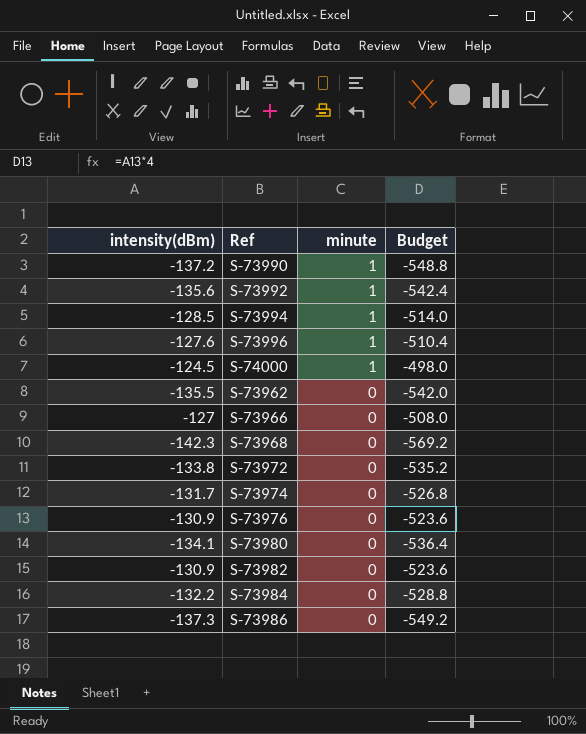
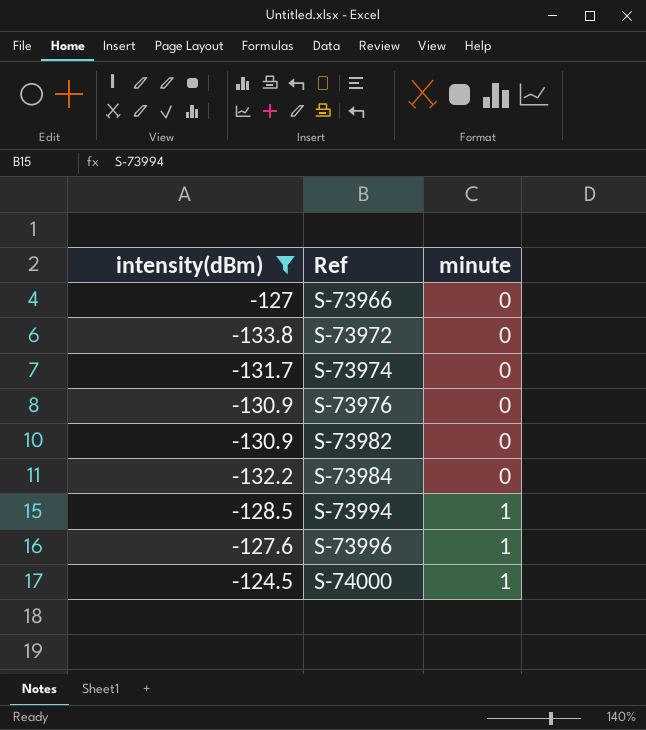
filter: none -> intensity(dBm) >= -133.8
row order: minute descending -> Ref ascending
column Budget | formula: [intensity(dBm)] * 4 -> none

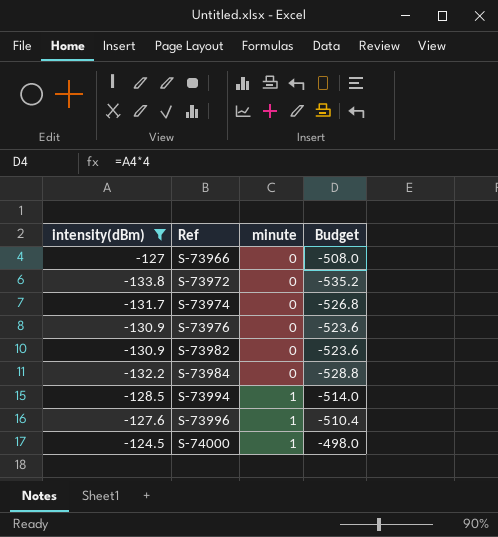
column Budget | formula: none -> [intensity(dBm)] * 4

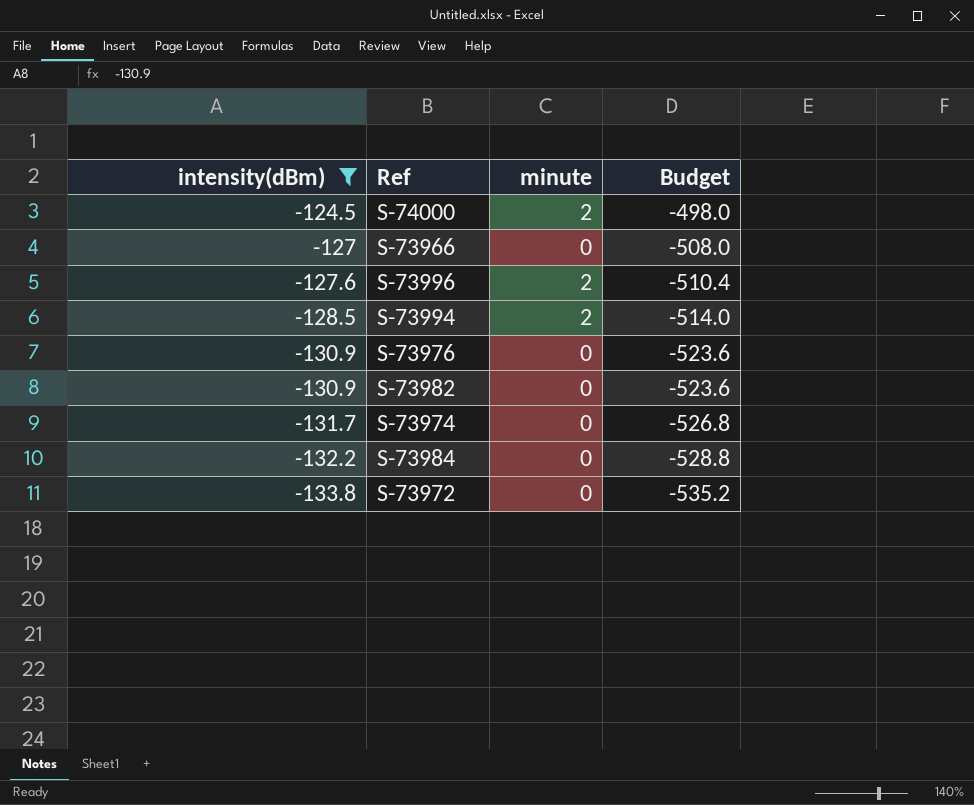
row order: Ref ascending -> intensity(dBm) descending
S-74000 | minute: 1 -> 2
S-73996 | minute: 1 -> 2
S-73994 | minute: 1 -> 2

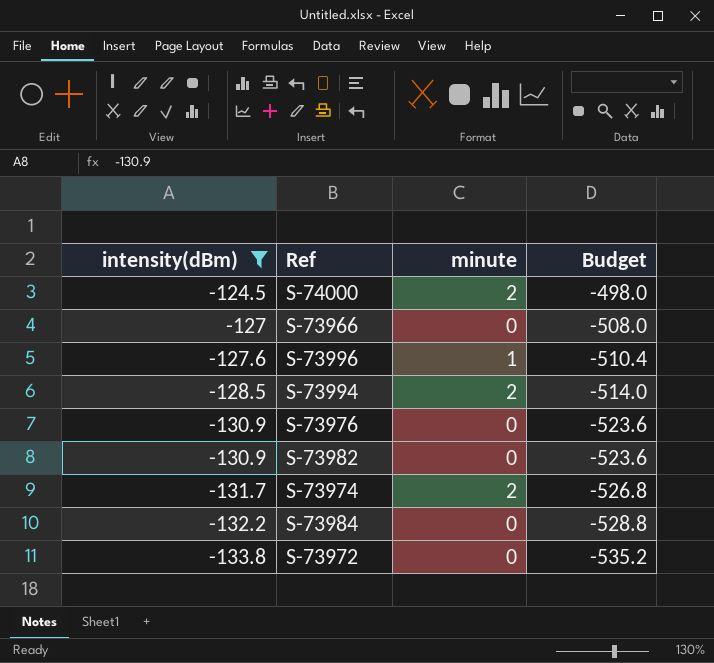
S-73996 | minute: 2 -> 1
S-73974 | minute: 0 -> 2

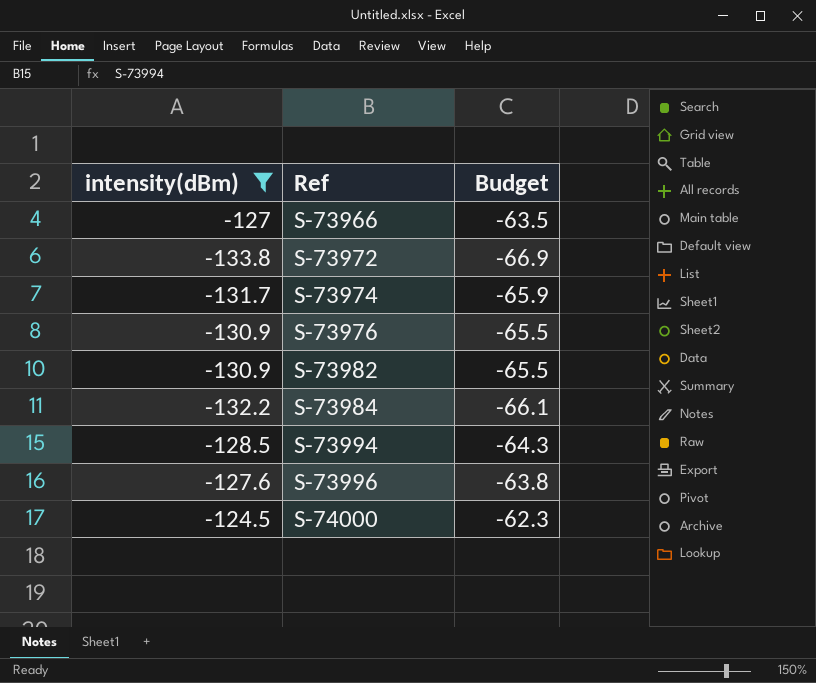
row order: intensity(dBm) descending -> Ref ascending
column minute | position: 3 -> none
column Budget | formula: [intensity(dBm)] * 4 -> [intensity(dBm)] * 0.5

